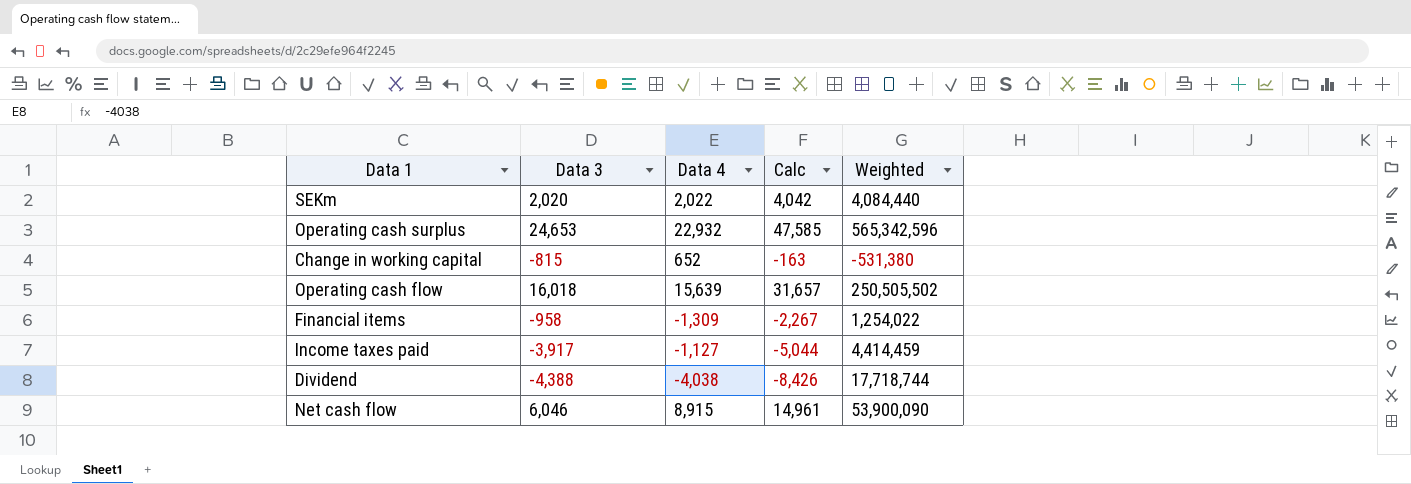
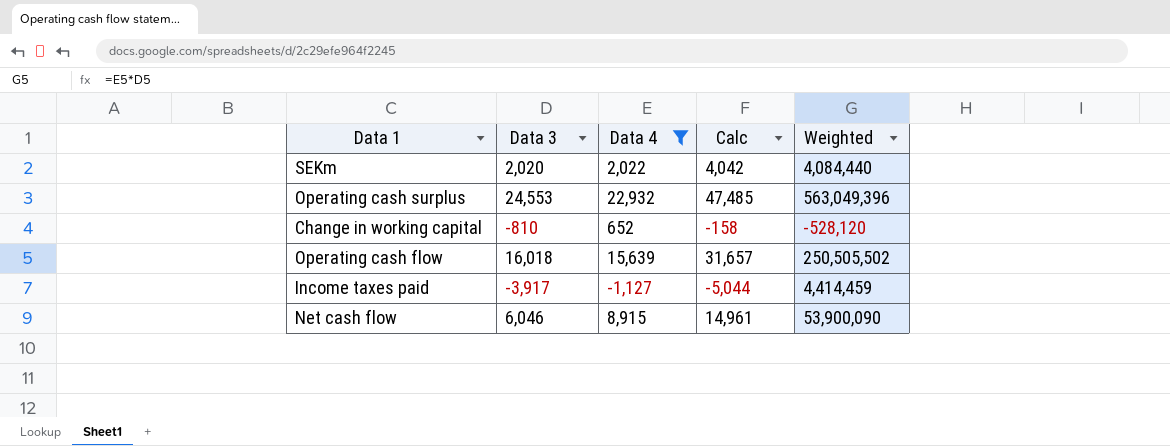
filter: none -> Data 4 >= -1,127
Operating cash surplus | Data 3: 24,653 -> 24,553
Operating cash surplus | Calc: 47,585 -> 47,485
Operating cash surplus | Weighted: 565,342,596 -> 563,049,396
Change in working capital | Data 3: -815 -> -810
Change in working capital | Calc: -163 -> -158
Change in working capital | Weighted: -531,380 -> -528,120

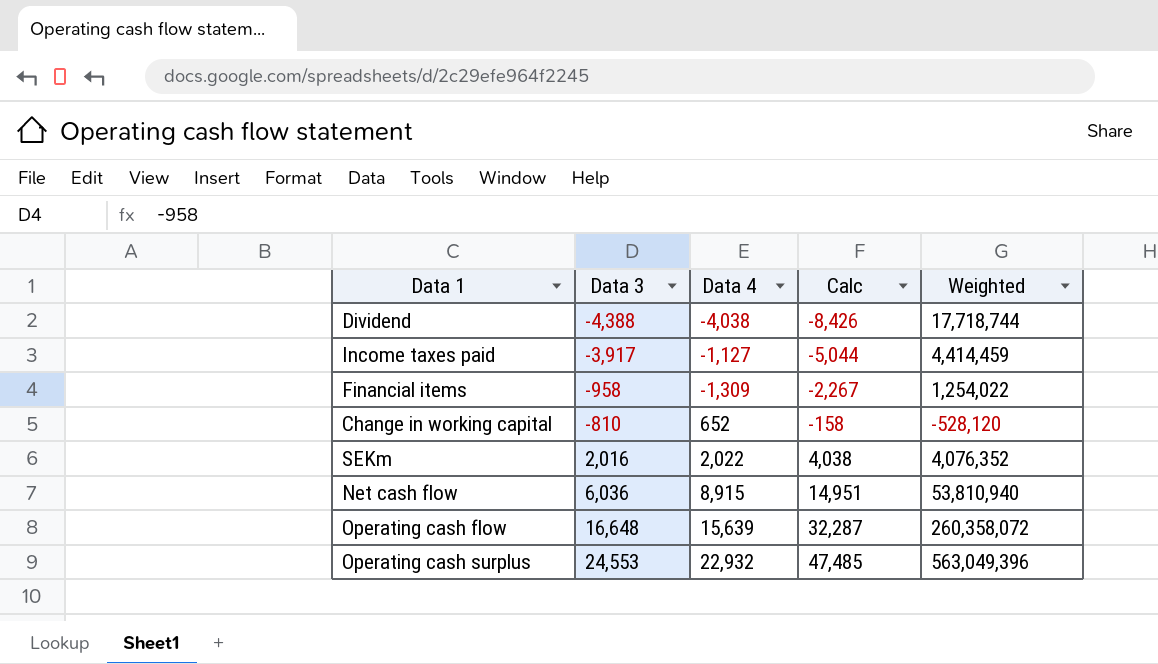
filter: Data 4 >= -1,127 -> none
row order: none -> Data 3 ascending
SEKm | Data 3: 2,020 -> 2,016
SEKm | Calc: 4,042 -> 4,038
SEKm | Weighted: 4,084,440 -> 4,076,352
Net cash flow | Data 3: 6,046 -> 6,036
Net cash flow | Calc: 14,961 -> 14,951
Net cash flow | Weighted: 53,900,090 -> 53,810,940
Operating cash flow | Data 3: 16,018 -> 16,648
Operating cash flow | Calc: 31,657 -> 32,287
Operating cash flow | Weighted: 250,505,502 -> 260,358,072

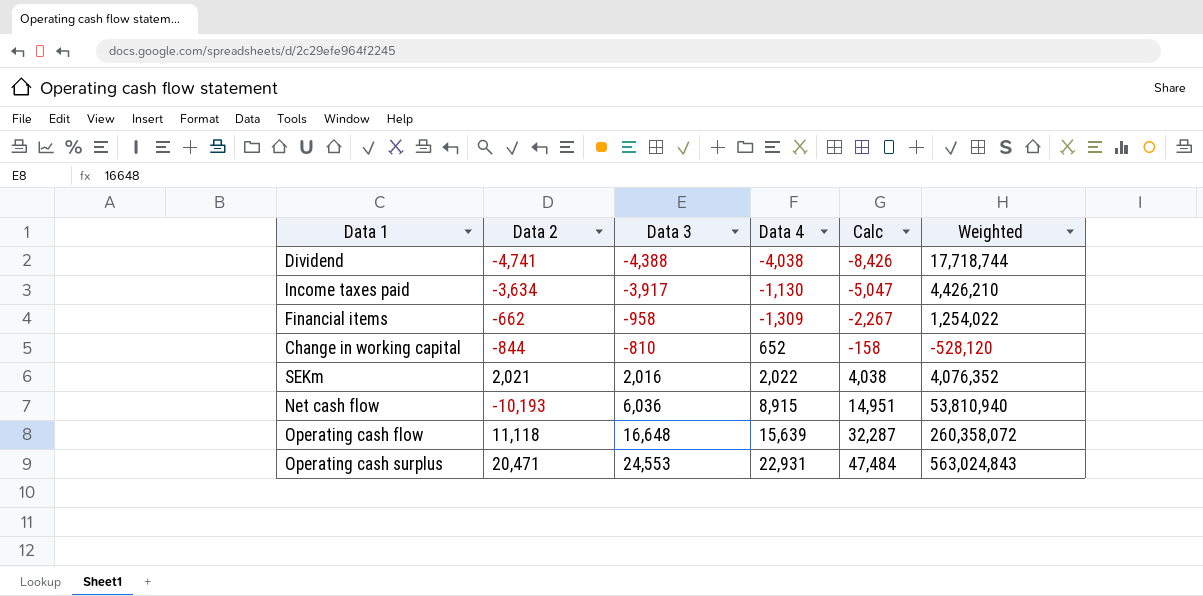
column Data 2 | position: none -> 2
Income taxes paid | Data 4: -1,127 -> -1,130
Income taxes paid | Calc: -5,044 -> -5,047
Income taxes paid | Weighted: 4,414,459 -> 4,426,210
Operating cash surplus | Data 4: 22,932 -> 22,931
Operating cash surplus | Calc: 47,485 -> 47,484
Operating cash surplus | Weighted: 563,049,396 -> 563,024,843

